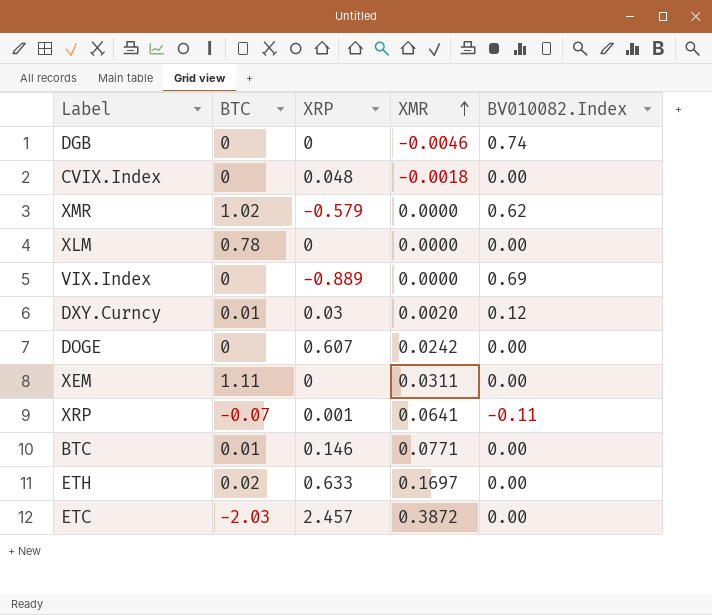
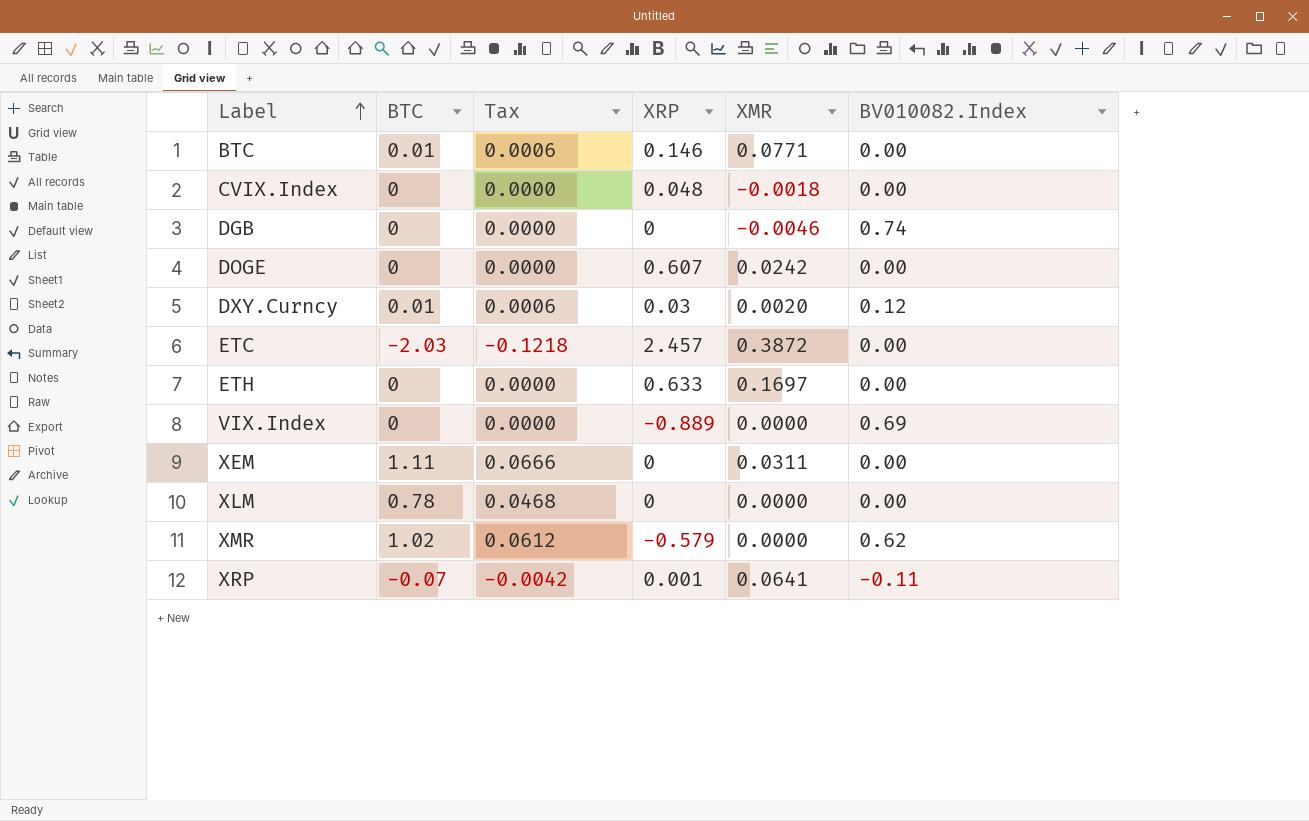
row order: XMR ascending -> Label ascending
column Tax | formula: none -> [BTC] * 0.06
ETH | BTC: 0.02 -> 0

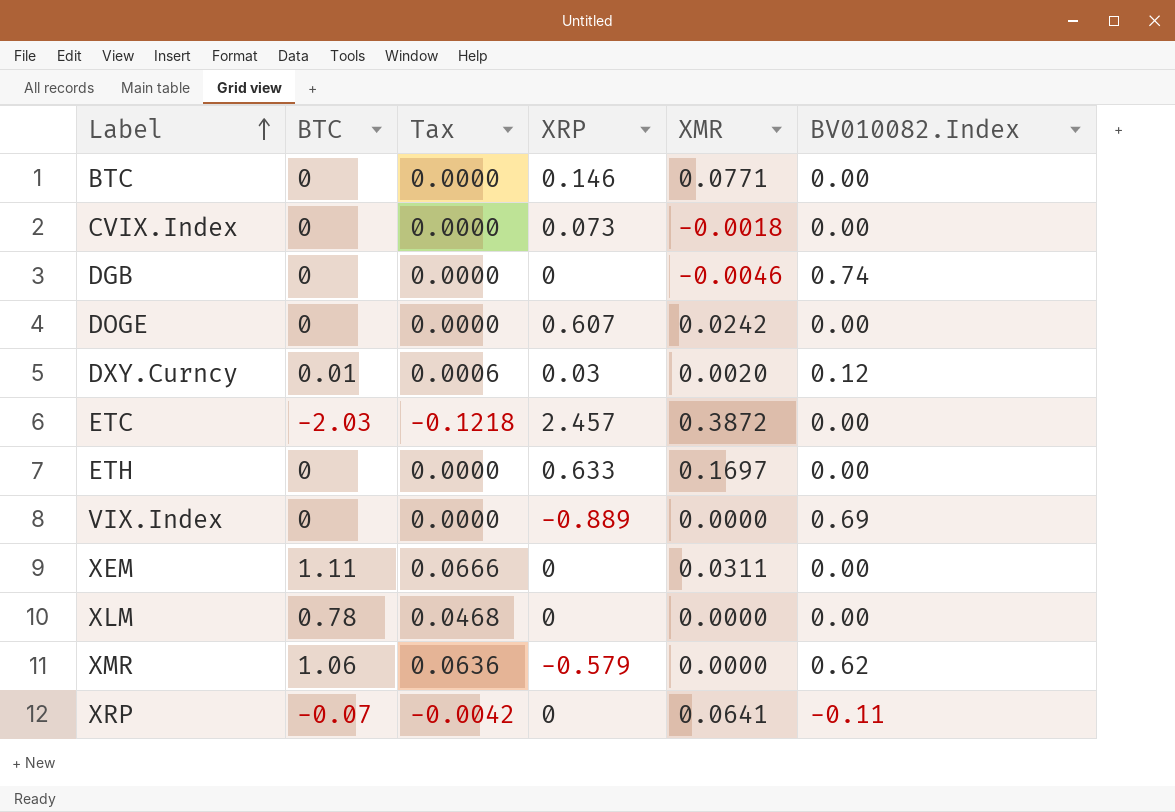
BTC | BTC: 0.01 -> 0
BTC | Tax: 0.0006 -> 0.0000
CVIX.Index | XRP: 0.048 -> 0.073
XMR | BTC: 1.02 -> 1.06
XMR | Tax: 0.0612 -> 0.0636
XRP | XRP: 0.001 -> 0

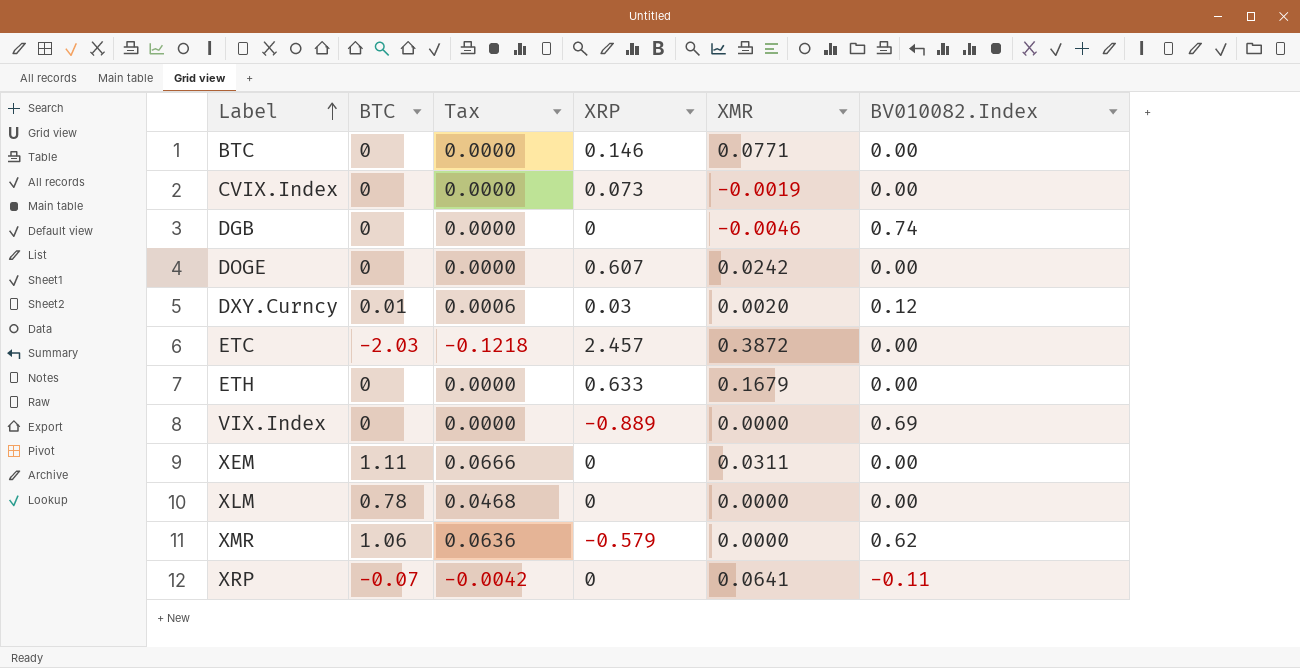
CVIX.Index | XMR: -0.0018 -> -0.0019
ETH | XMR: 0.1697 -> 0.1679

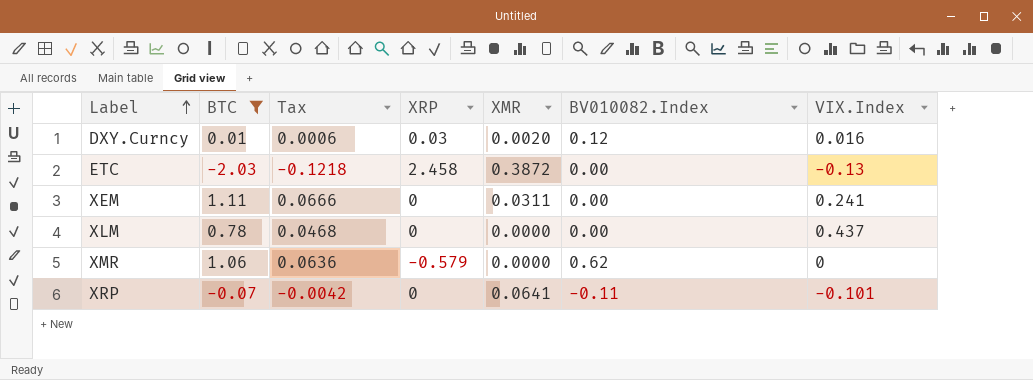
filter: none -> BTC != 0
column VIX.Index | position: none -> 7
ETC | XRP: 2.457 -> 2.458

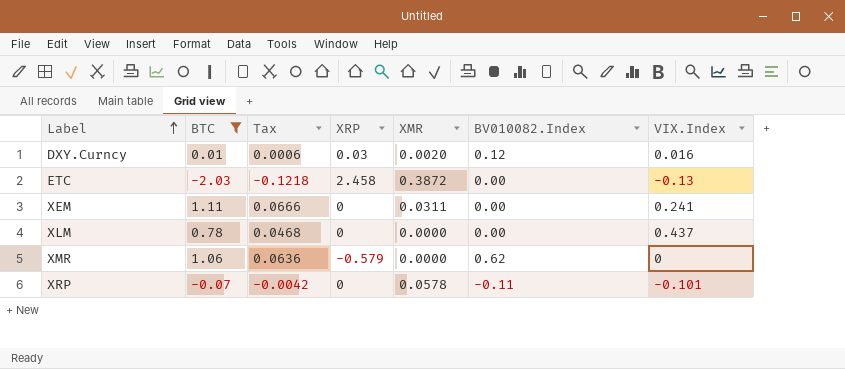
XRP | XMR: 0.0641 -> 0.0578

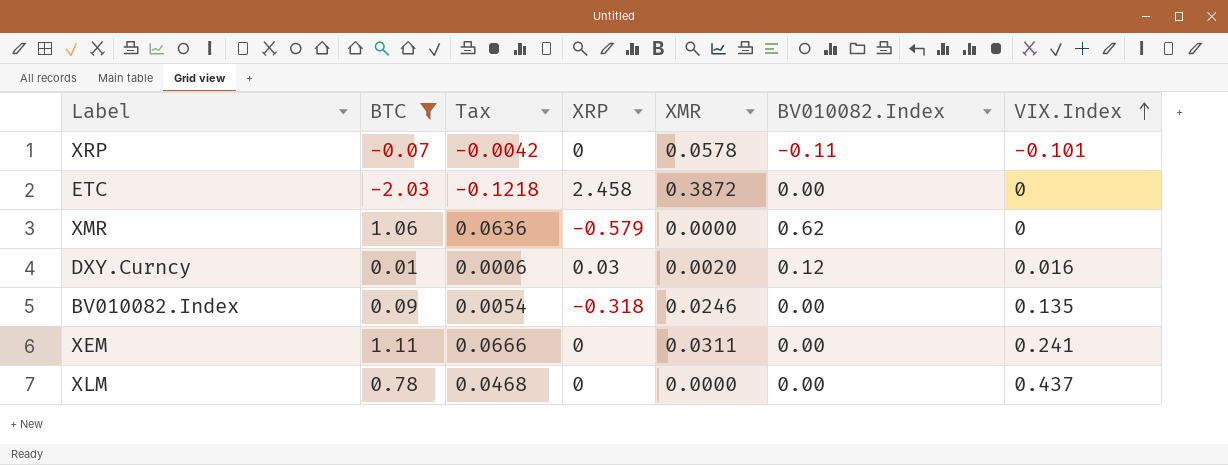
row order: Label ascending -> VIX.Index ascending
ETC | VIX.Index: -0.13 -> 0
row BV010082.Index: none -> 0.09 | 0.0054 | -0.318 | 0.0246 | 0.00 | 0.135

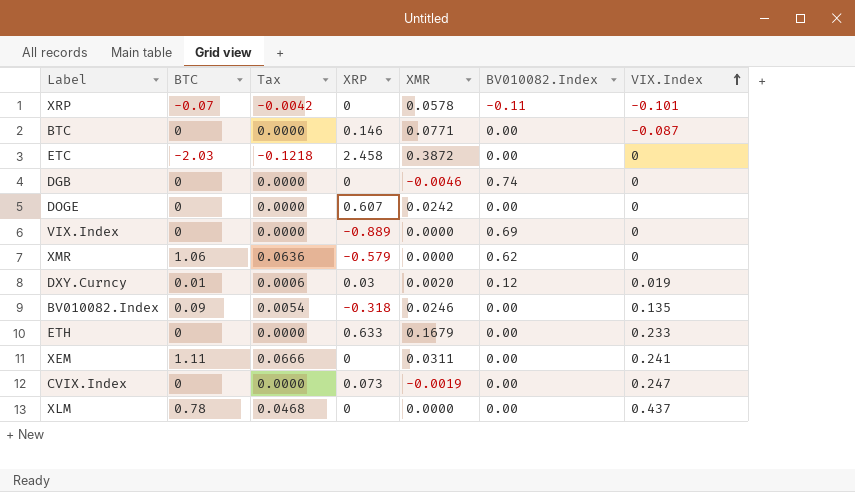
filter: BTC != 0 -> none
DXY.Curncy | VIX.Index: 0.016 -> 0.019

